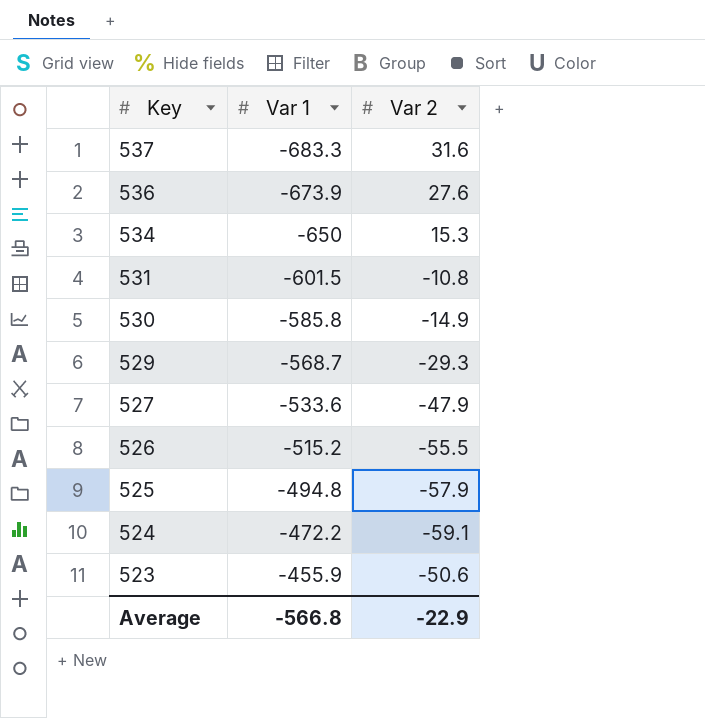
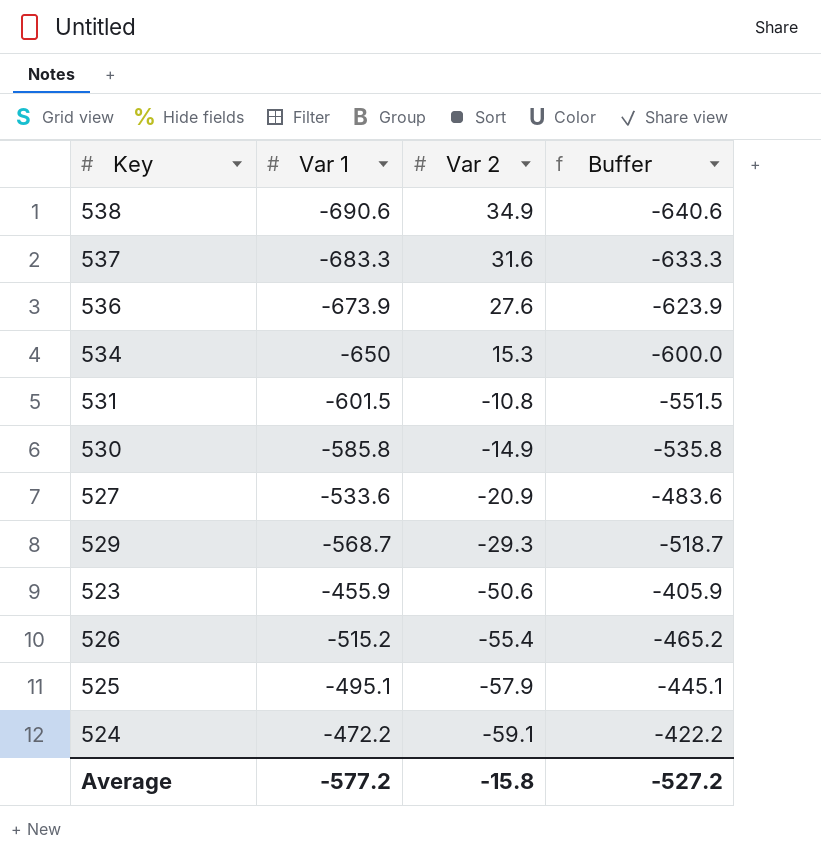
row order: Key descending -> Var 2 descending
column Buffer | formula: none -> [Var 1] + 50
row 538: none -> -690.6 | 34.9 | -640.6
527 | Var 2: -47.9 -> -20.9
526 | Var 2: -55.5 -> -55.4
525 | Var 1: -494.8 -> -495.1
Average | Var 1: -566.8 -> -577.2
Average | Var 2: -22.9 -> -15.8

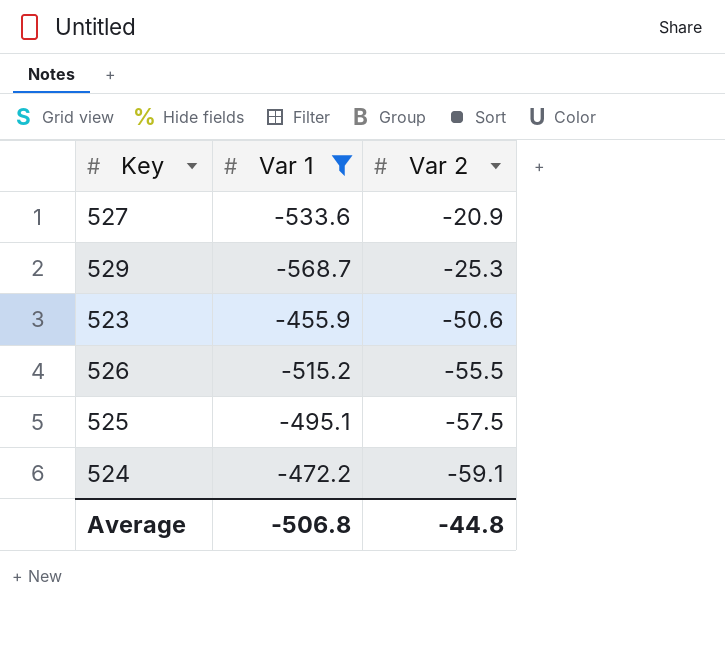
filter: none -> Var 1 >= -568.7
column Buffer | formula: [Var 1] + 50 -> none
529 | Var 2: -29.3 -> -25.3
526 | Var 2: -55.4 -> -55.5
525 | Var 2: -57.9 -> -57.5
Average | Var 1: -577.2 -> -506.8
Average | Var 2: -15.8 -> -44.8

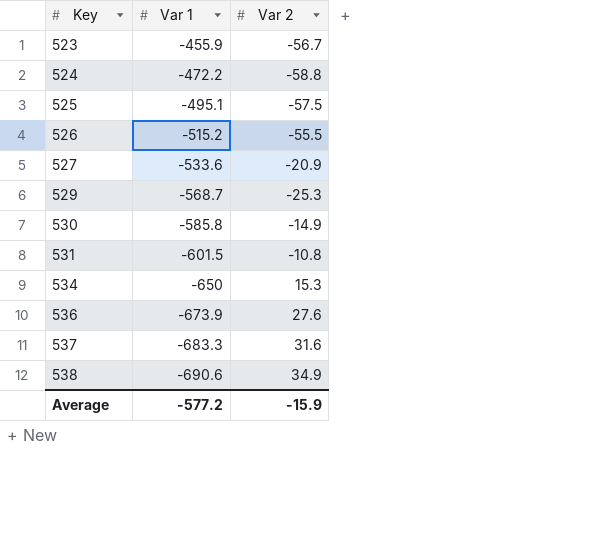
filter: Var 1 >= -568.7 -> none
row order: Var 2 descending -> Key ascending
523 | Var 2: -50.6 -> -56.7
524 | Var 2: -59.1 -> -58.8
Average | Var 1: -506.8 -> -577.2
Average | Var 2: -44.8 -> -15.9

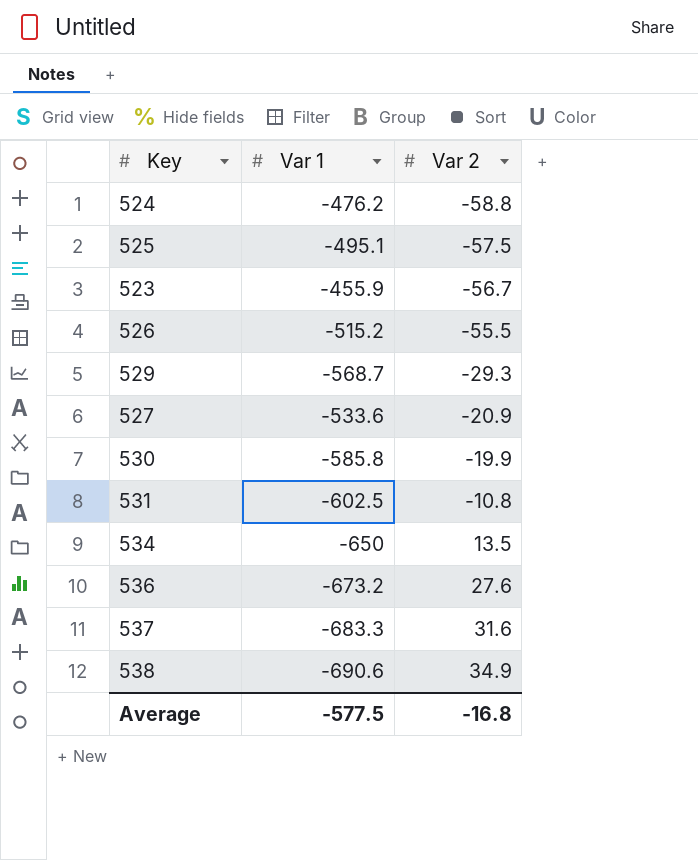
row order: Key ascending -> Var 2 ascending
524 | Var 1: -472.2 -> -476.2
529 | Var 2: -25.3 -> -29.3
530 | Var 2: -14.9 -> -19.9
531 | Var 1: -601.5 -> -602.5
534 | Var 2: 15.3 -> 13.5
536 | Var 1: -673.9 -> -673.2
Average | Var 1: -577.2 -> -577.5
Average | Var 2: -15.9 -> -16.8

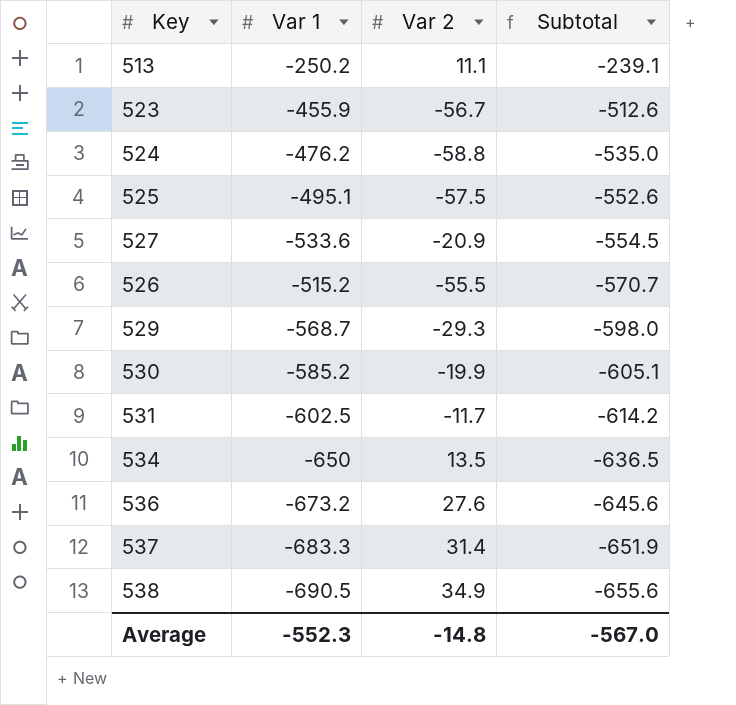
row order: Var 2 ascending -> Subtotal descending
column Subtotal | formula: none -> [Var 1] + [Var 2]
row 513: none -> -250.2 | 11.1 | -239.1
530 | Var 1: -585.8 -> -585.2
531 | Var 2: -10.8 -> -11.7
537 | Var 2: 31.6 -> 31.4
538 | Var 1: -690.6 -> -690.5
Average | Var 1: -577.5 -> -552.3
Average | Var 2: -16.8 -> -14.8

